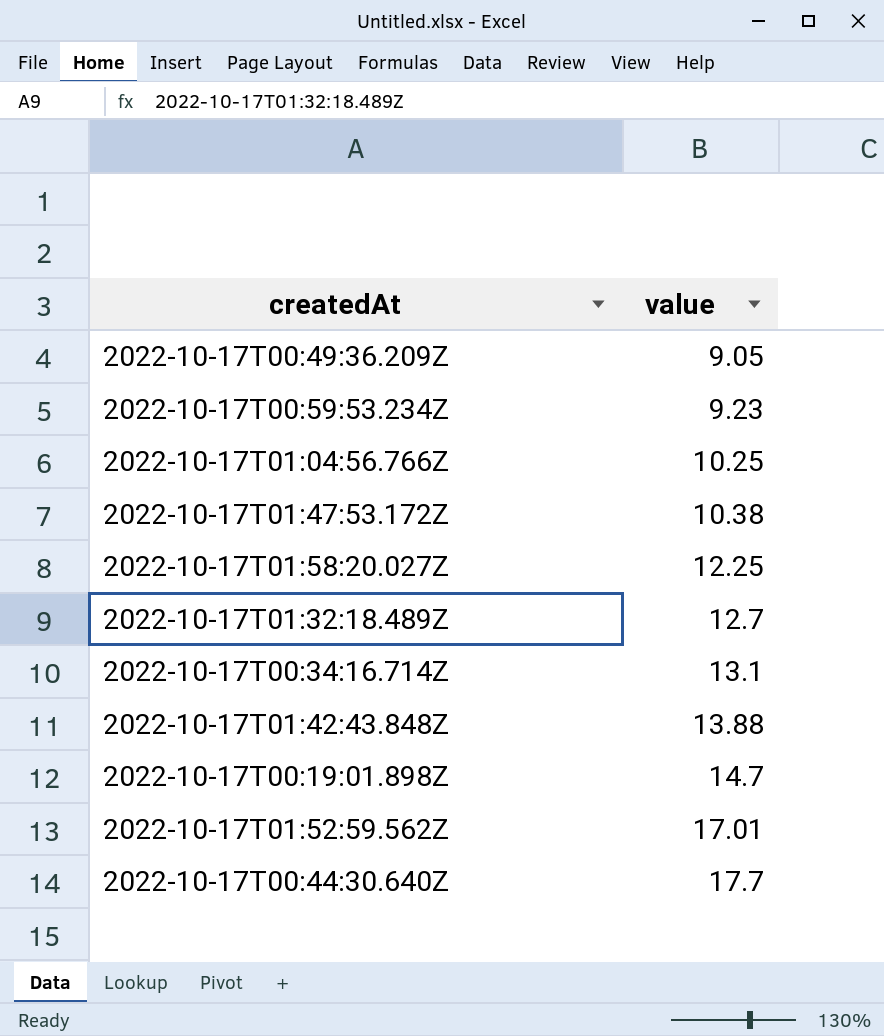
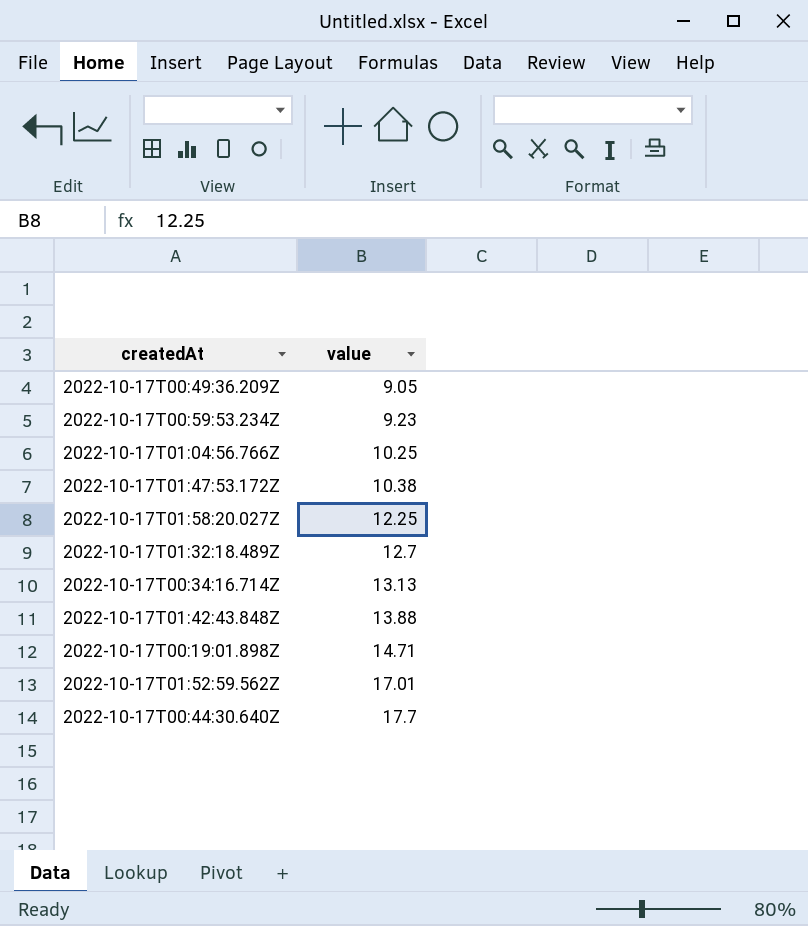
2022-10-17T00:34:16.714Z | value: 13.1 -> 13.13
2022-10-17T00:19:01.898Z | value: 14.7 -> 14.71

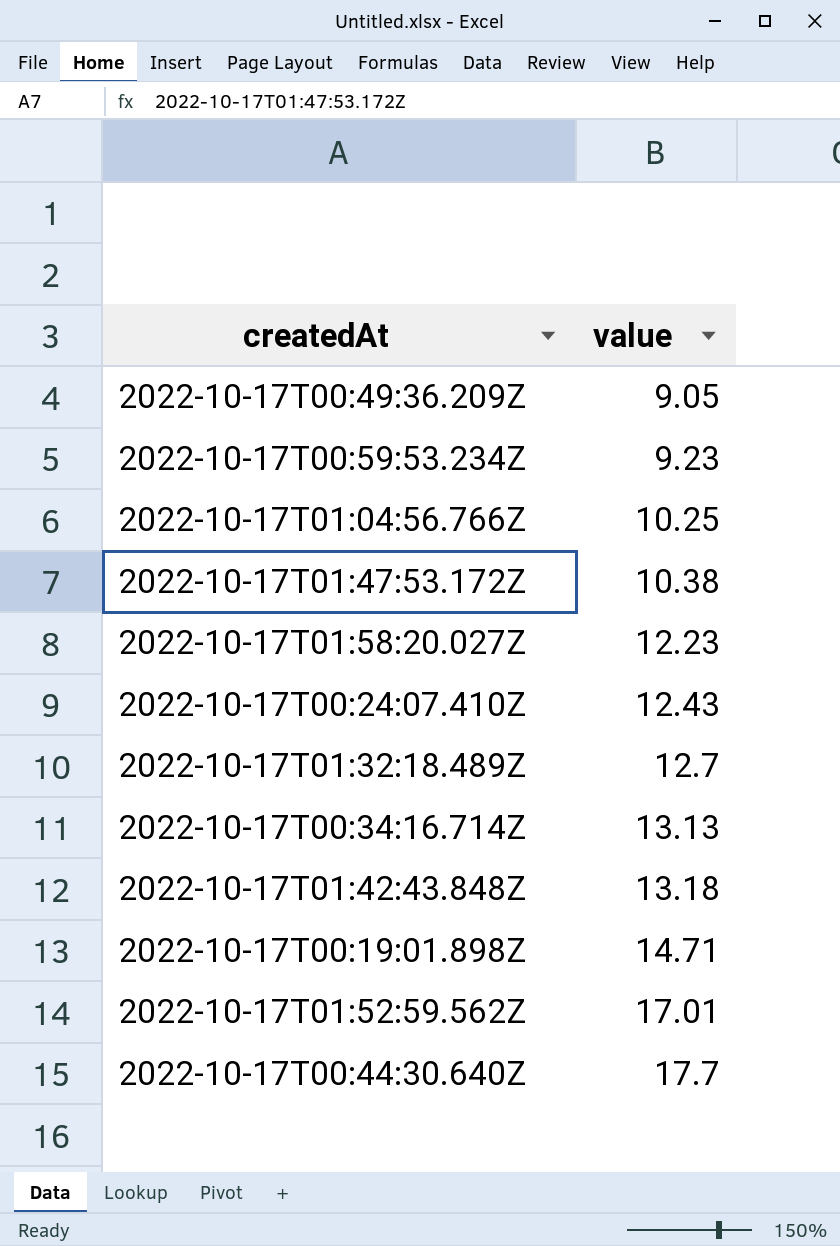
2022-10-17T01:58:20.027Z | value: 12.25 -> 12.23
row 2022-10-17T00:24:07.410Z: none -> 12.43
2022-10-17T01:42:43.848Z | value: 13.88 -> 13.18

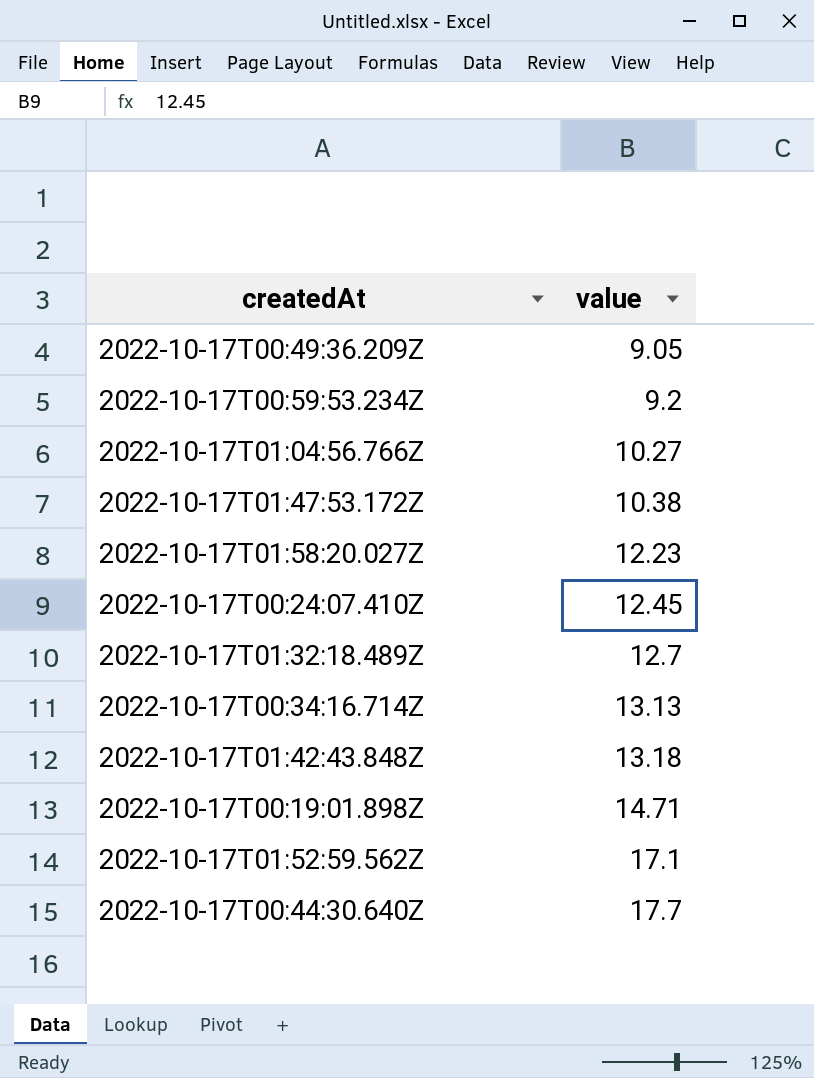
2022-10-17T00:59:53.234Z | value: 9.23 -> 9.2
2022-10-17T01:04:56.766Z | value: 10.25 -> 10.27
2022-10-17T00:24:07.410Z | value: 12.43 -> 12.45
2022-10-17T01:52:59.562Z | value: 17.01 -> 17.1

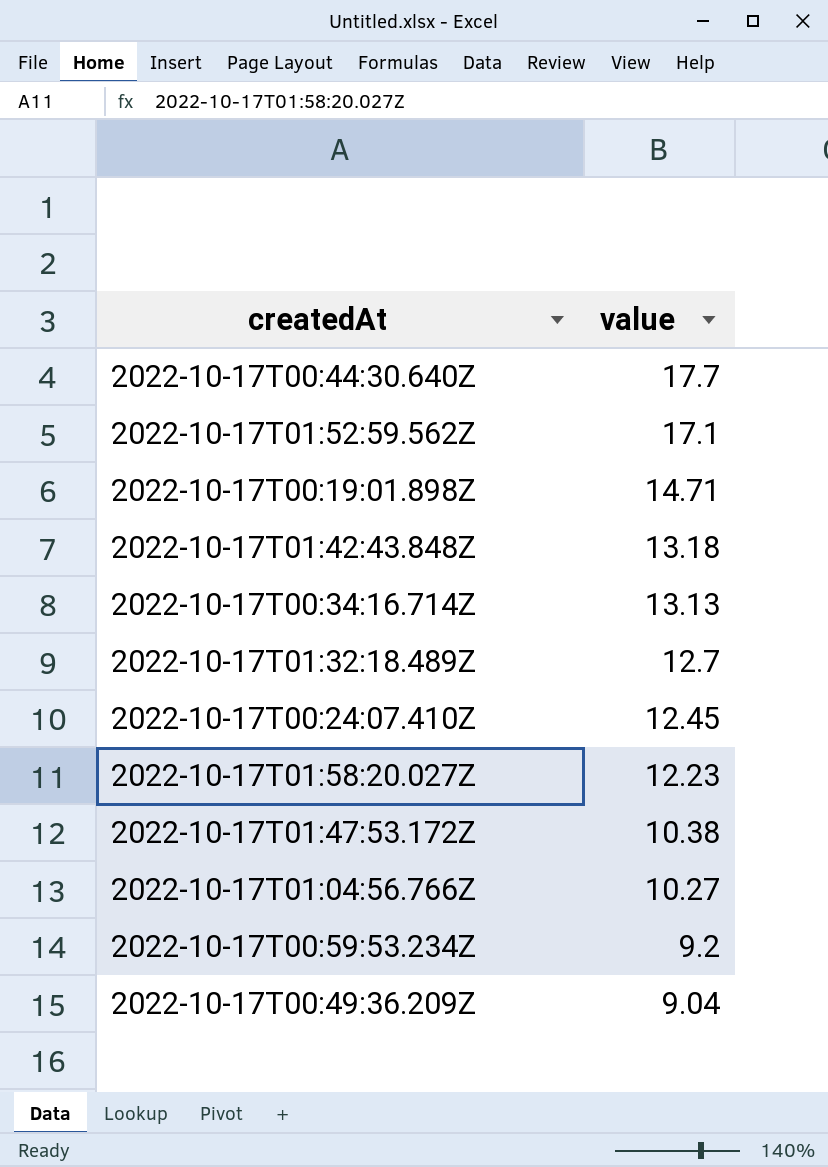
row order: value ascending -> value descending
2022-10-17T00:49:36.209Z | value: 9.05 -> 9.04

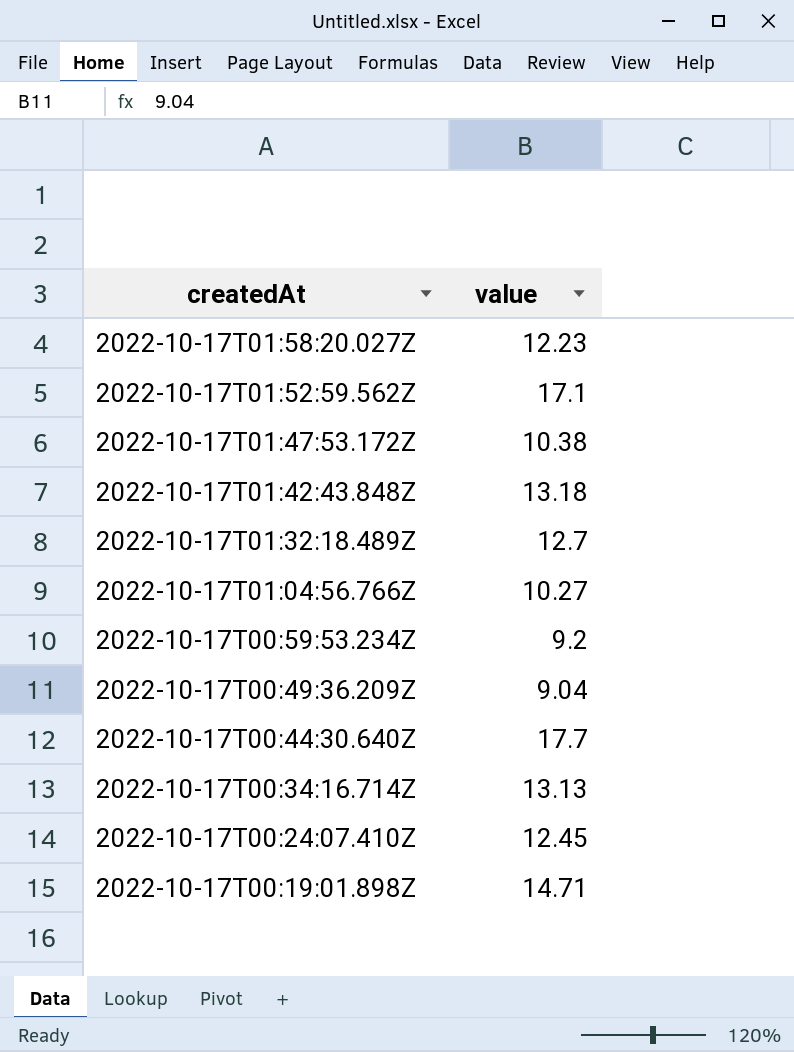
row order: value descending -> createdAt descending

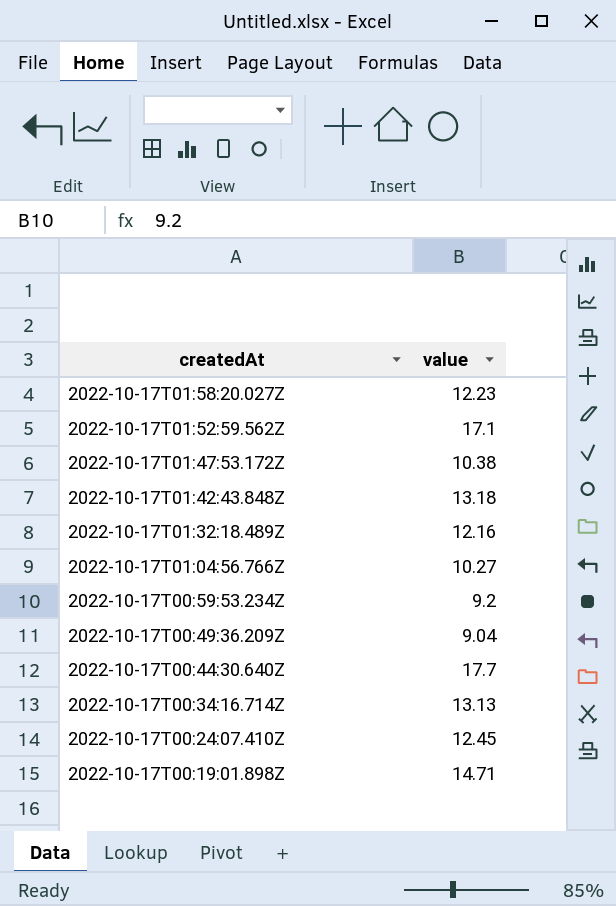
2022-10-17T01:32:18.489Z | value: 12.7 -> 12.16

